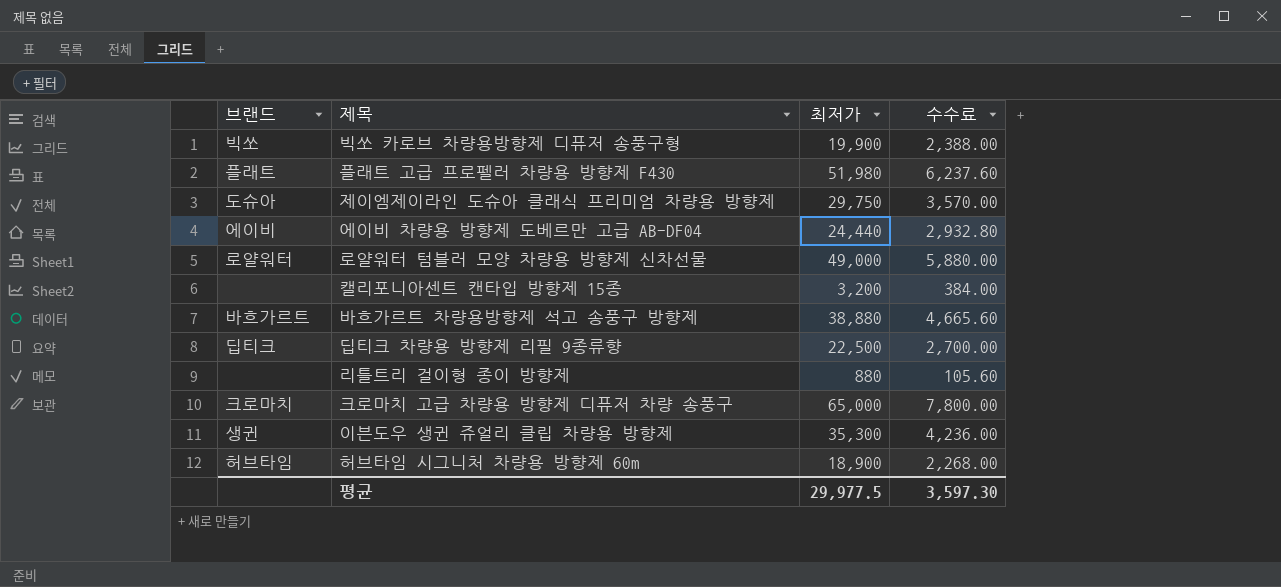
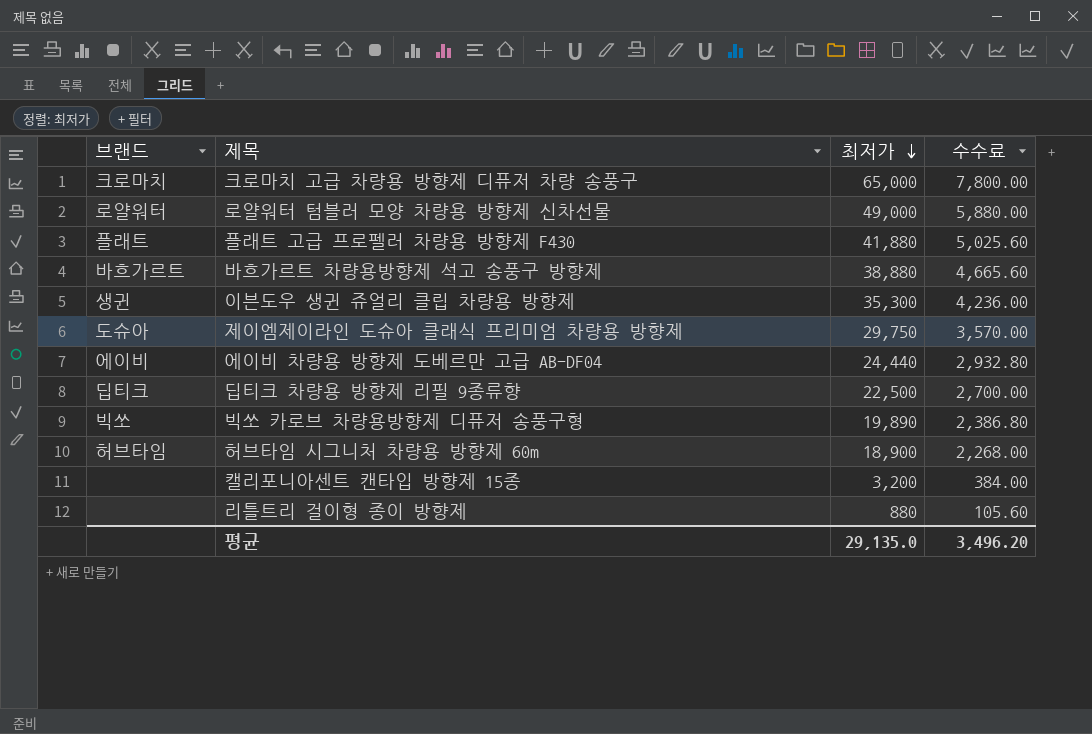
row order: none -> 최저가 descending
플래트 고급 프로펠러 차량용 방향제 F430 | 최저가: 51,980 -> 41,880
플래트 고급 프로펠러 차량용 방향제 F430 | 수수료: 6,237.60 -> 5,025.60
빅쏘 카로브 차량용방향제 디퓨저 송풍구형 | 최저가: 19,900 -> 19,890
빅쏘 카로브 차량용방향제 디퓨저 송풍구형 | 수수료: 2,388.00 -> 2,386.80
평균 | 최저가: 29,977.5 -> 29,135.0
평균 | 수수료: 3,597.30 -> 3,496.20

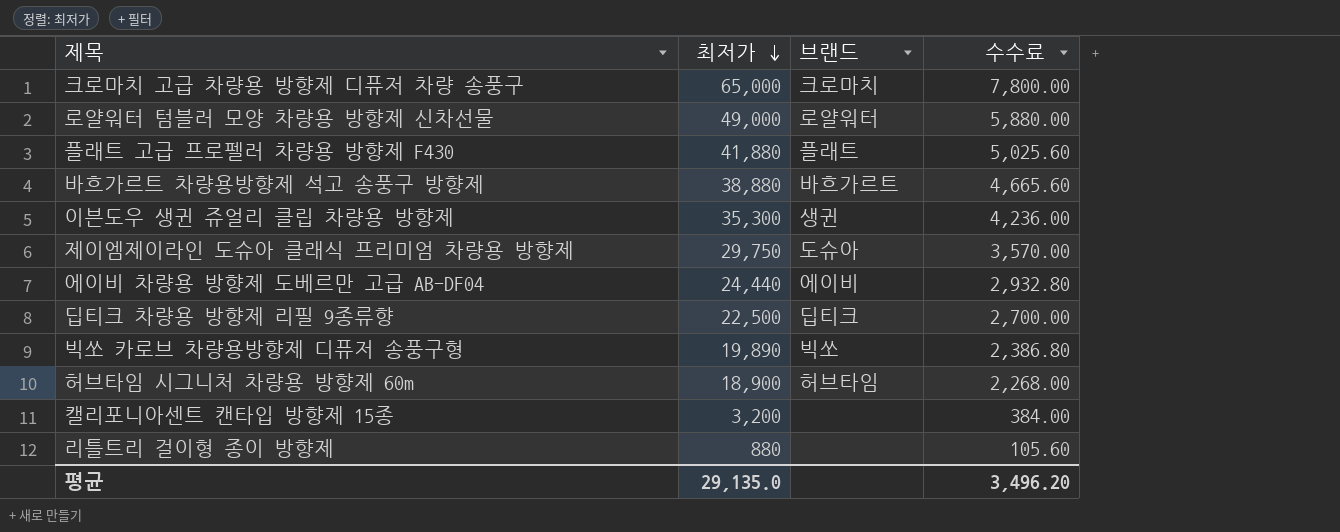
column 브랜드 | position: 1 -> 3

